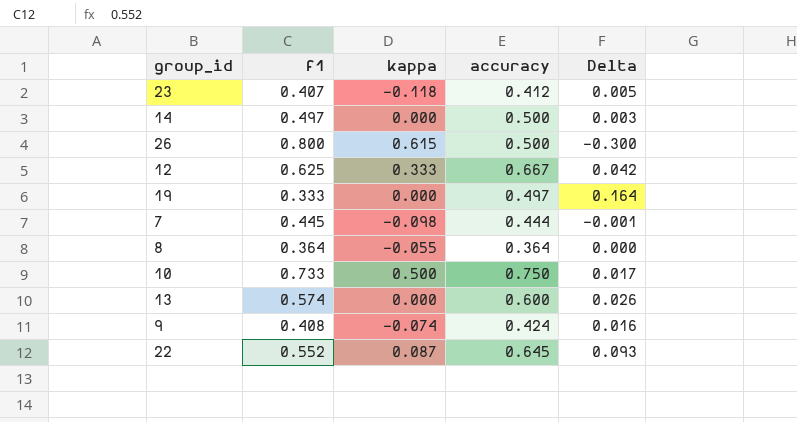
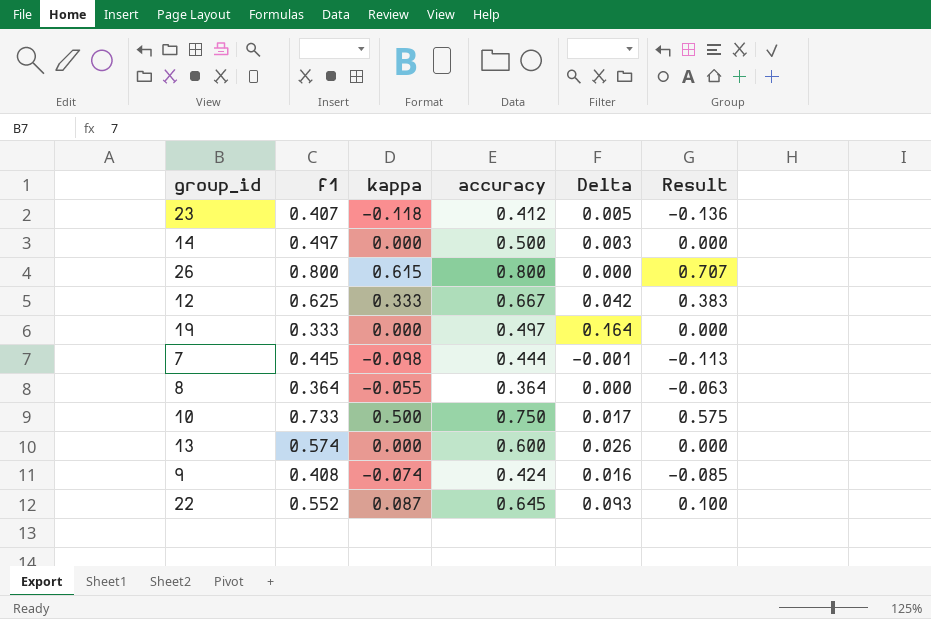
column Result | formula: none -> [kappa] * 1.15
26 | accuracy: 0.500 -> 0.800
26 | Delta: -0.300 -> 0.000

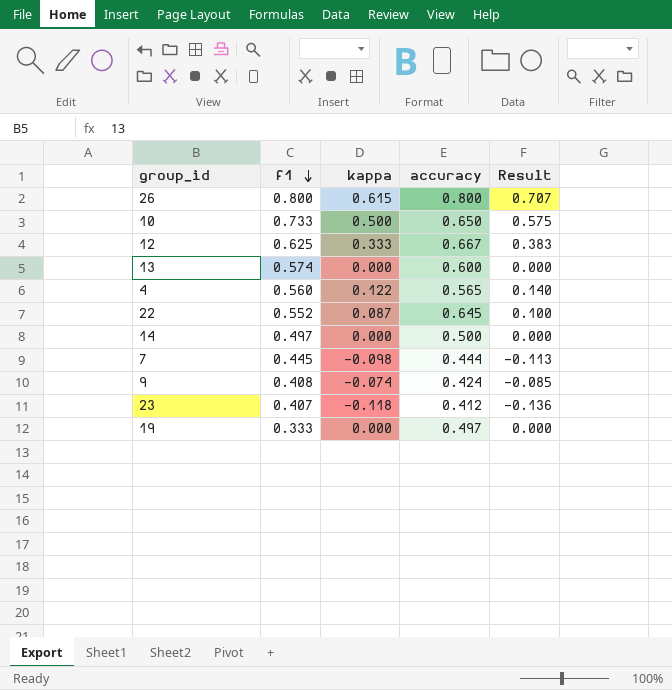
row order: none -> f1 descending
column Delta | formula: [accuracy] - [f1] -> none
row 8: 0.364 | -0.055 | 0.364 | 0.000 | -0.063 -> none
10 | accuracy: 0.750 -> 0.650
row 4: none -> 0.560 | 0.122 | 0.565 | 0.140

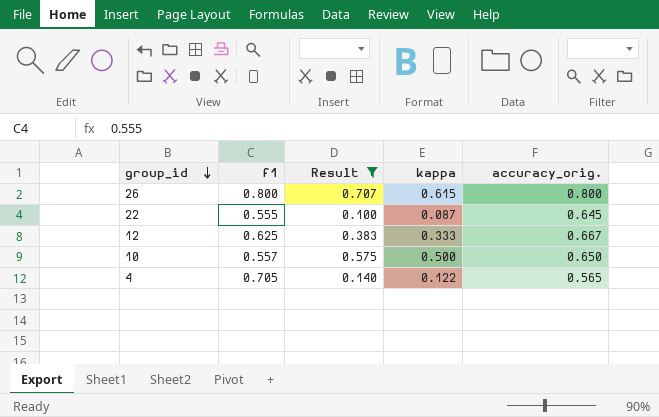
filter: none -> Result >= 0.100
row order: f1 descending -> group_id descending
column Result | position: 5 -> 3
column name: accuracy -> accuracy_orig.
22 | f1: 0.552 -> 0.555
10 | f1: 0.733 -> 0.557
4 | f1: 0.560 -> 0.705

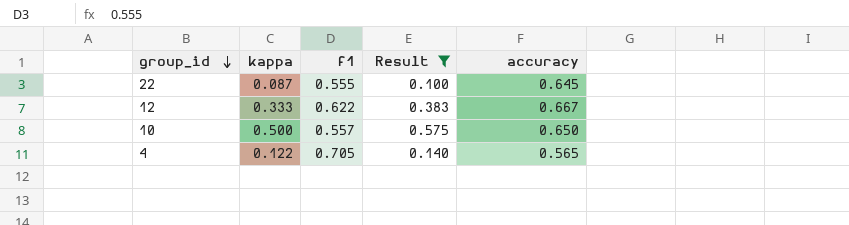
column kappa | position: 4 -> 2
column name: accuracy_orig. -> accuracy
row 26: 0.800 | 0.707 | 0.615 | 0.800 -> none
12 | f1: 0.625 -> 0.622

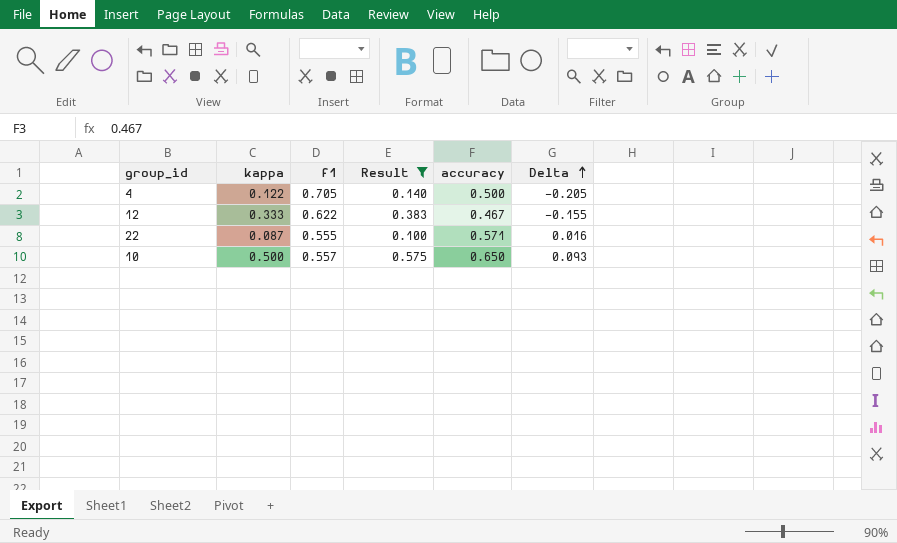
row order: group_id descending -> Delta ascending
column Delta | formula: none -> [accuracy] - [f1]
4 | accuracy: 0.565 -> 0.500
12 | accuracy: 0.667 -> 0.467
22 | accuracy: 0.645 -> 0.571

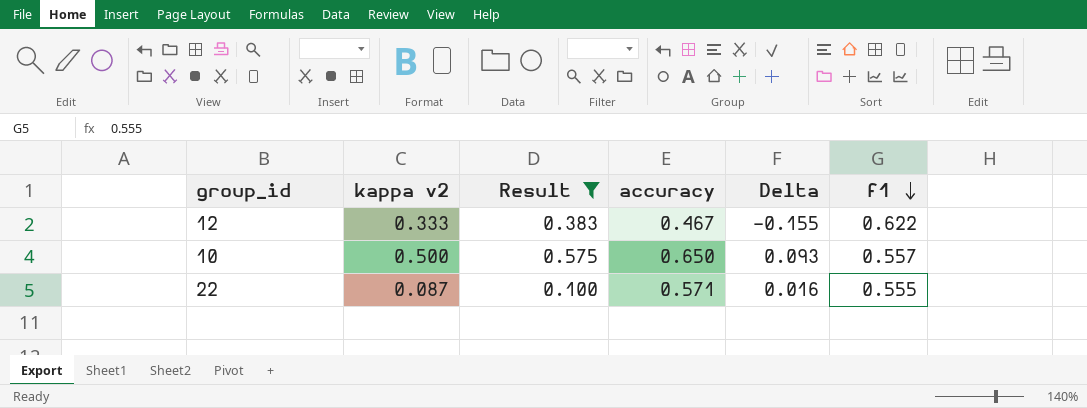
row order: Delta ascending -> f1 descending
column name: kappa -> kappa v2
column f1 | position: 3 -> 6
row 4: 0.122 | 0.705 | 0.140 | 0.500 | -0.205 -> none

